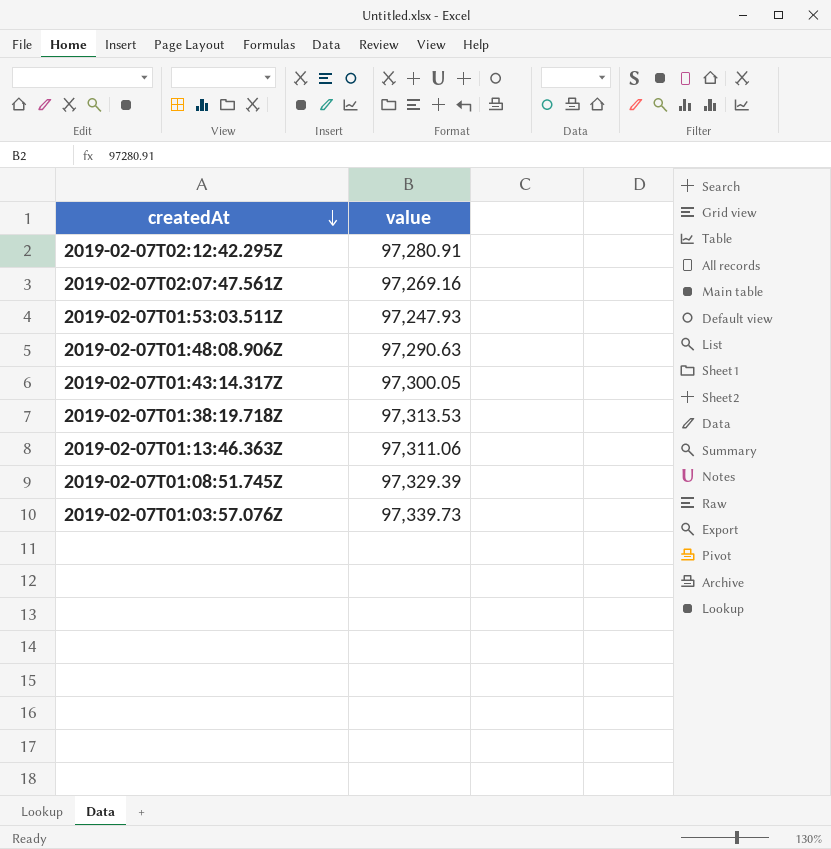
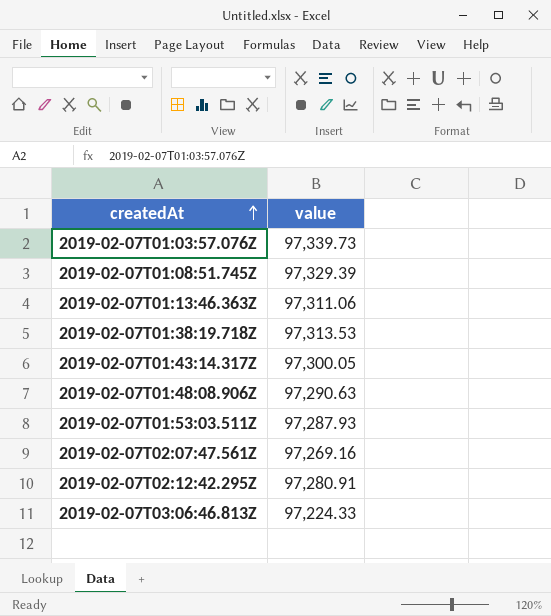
row order: createdAt descending -> createdAt ascending
2019-02-07T01:53:03.511Z | value: 97,247.93 -> 97,287.93
row 2019-02-07T03:06:46.813Z: none -> 97,224.33

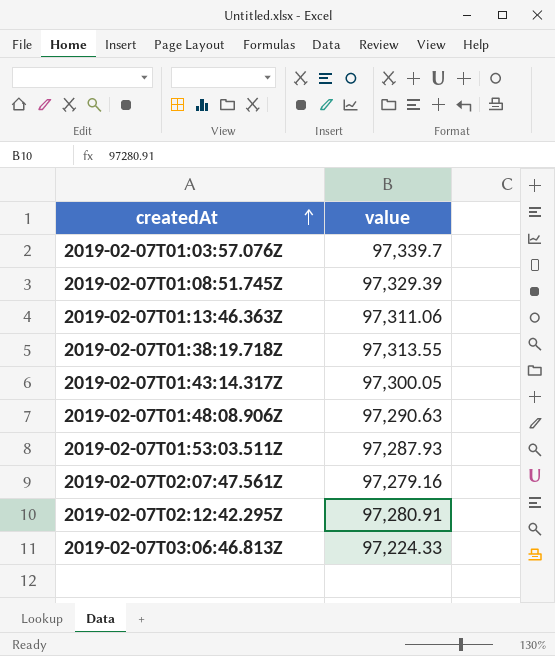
2019-02-07T01:03:57.076Z | value: 97,339.73 -> 97,339.7
2019-02-07T01:38:19.718Z | value: 97,313.53 -> 97,313.55
2019-02-07T02:07:47.561Z | value: 97,269.16 -> 97,279.16

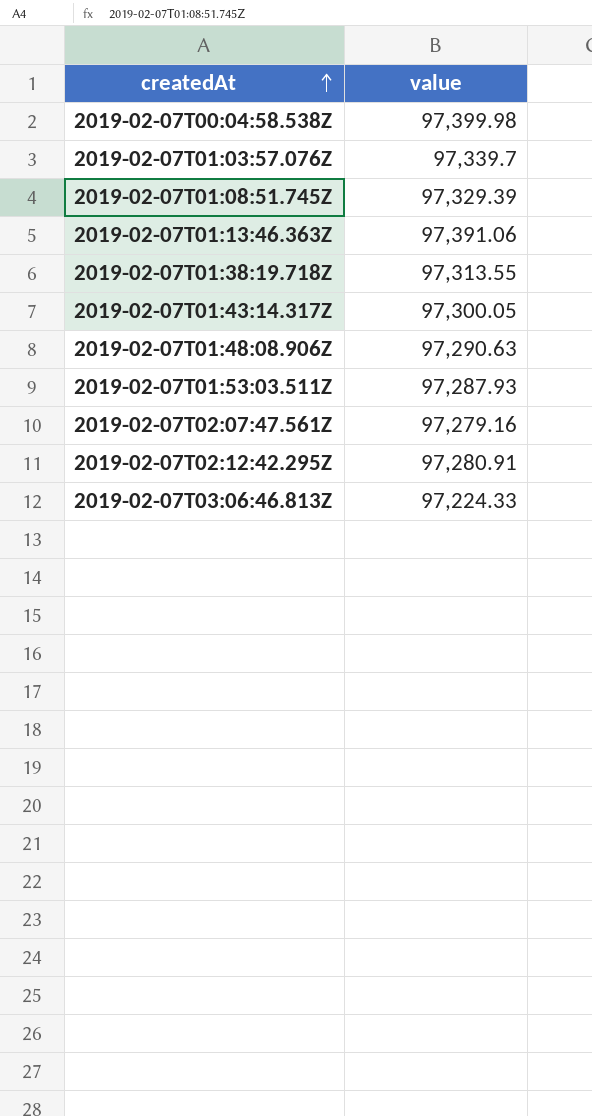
row 2019-02-07T00:04:58.538Z: none -> 97,399.98
2019-02-07T01:13:46.363Z | value: 97,311.06 -> 97,391.06

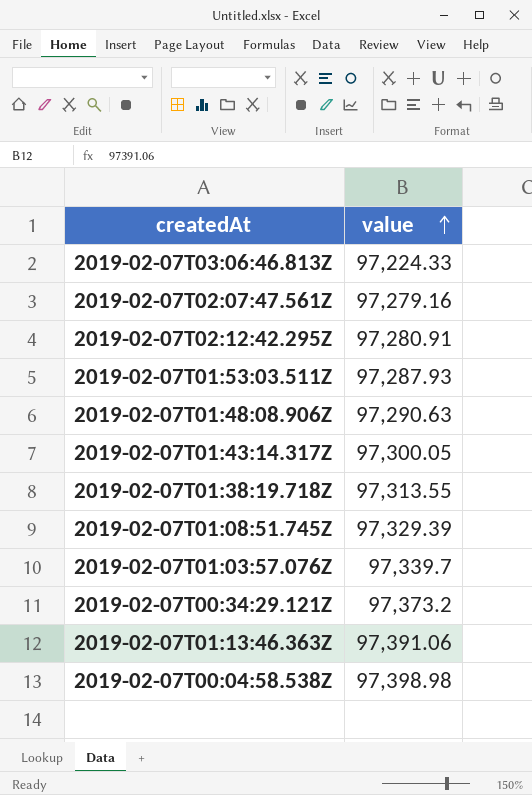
row order: createdAt ascending -> value ascending
row 2019-02-07T00:34:29.121Z: none -> 97,373.2
2019-02-07T00:04:58.538Z | value: 97,399.98 -> 97,398.98

